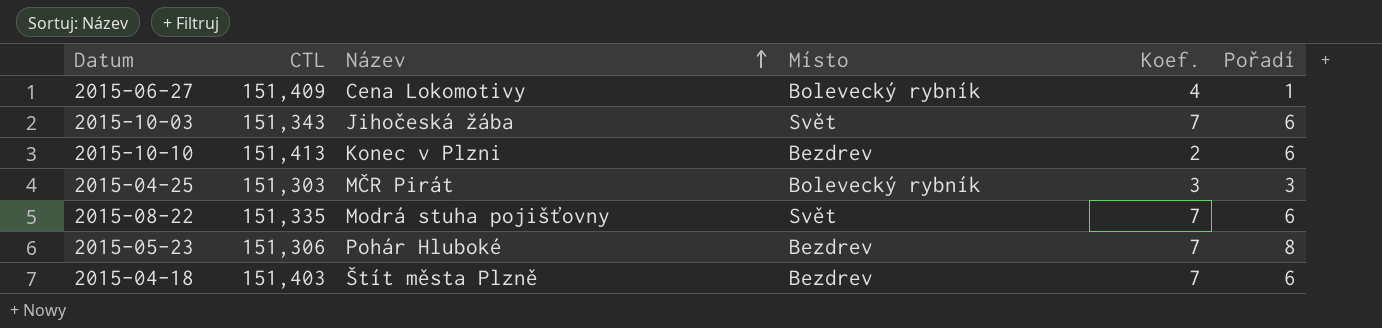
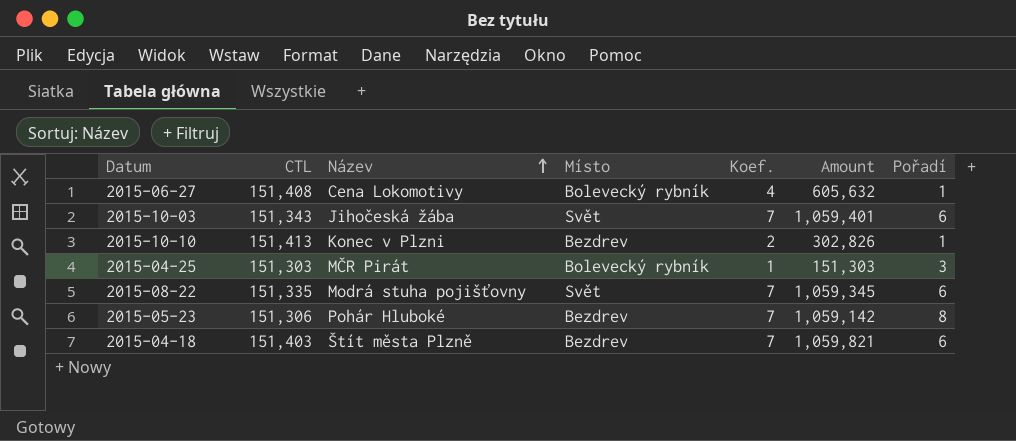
column Amount | formula: none -> [CTL] * [Koef.]
2015-06-27 | CTL: 151,409 -> 151,408
2015-10-10 | Pořadí: 6 -> 1
2015-04-25 | Koef.: 3 -> 1

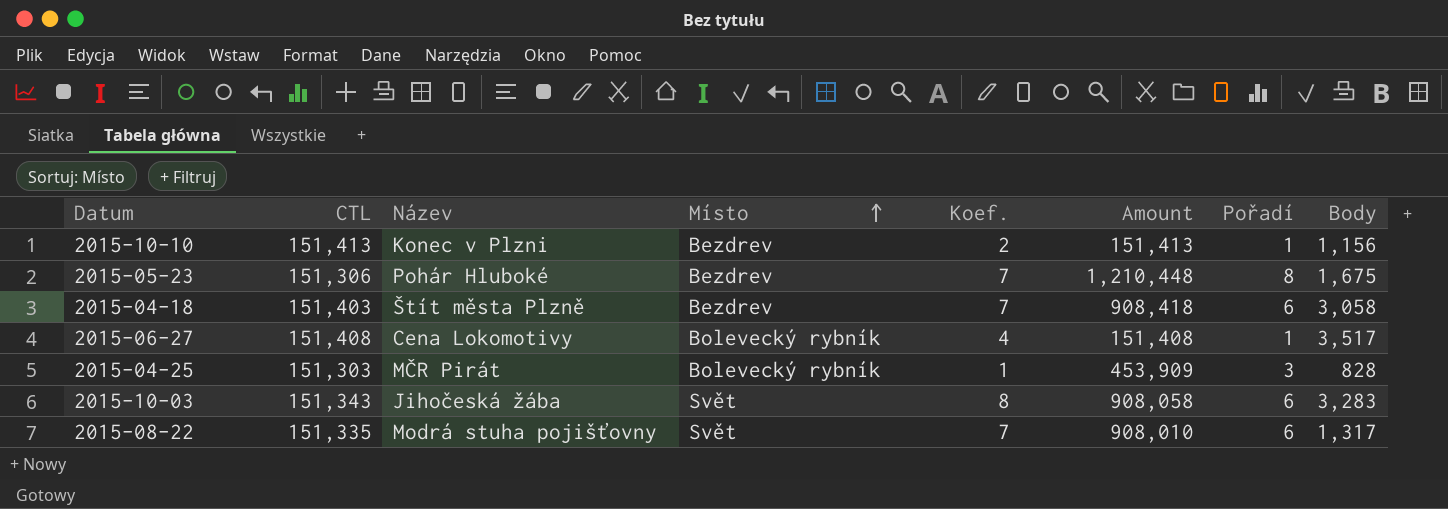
row order: Název ascending -> Místo ascending
column Amount | formula: [CTL] * [Koef.] -> [CTL] * [Pořadí]
column Body | position: none -> 8
2015-10-03 | Koef.: 7 -> 8

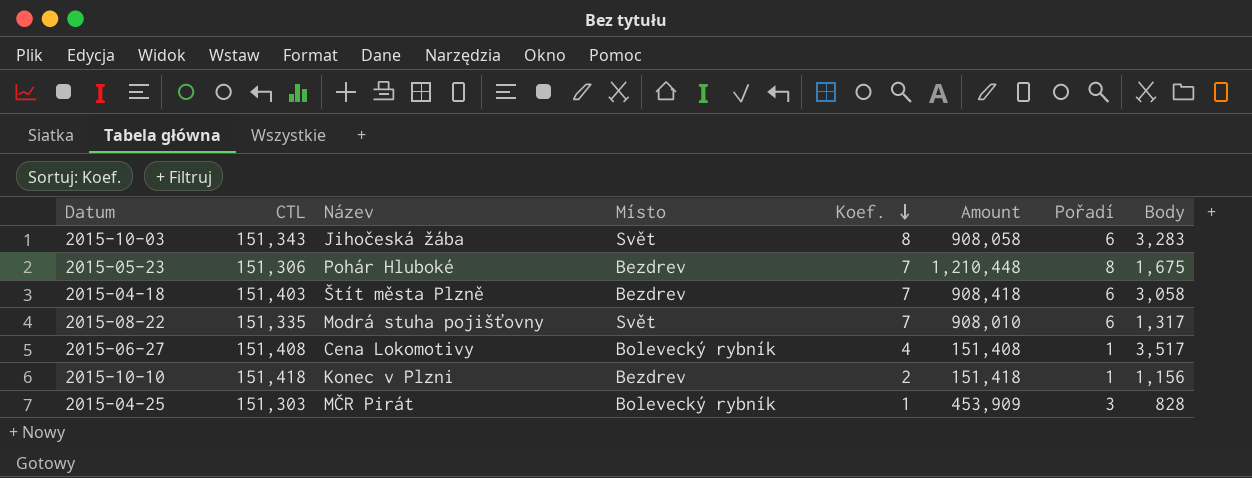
row order: Místo ascending -> Koef. descending
2015-10-10 | CTL: 151,413 -> 151,418
2015-10-10 | Amount: 151,413 -> 151,418

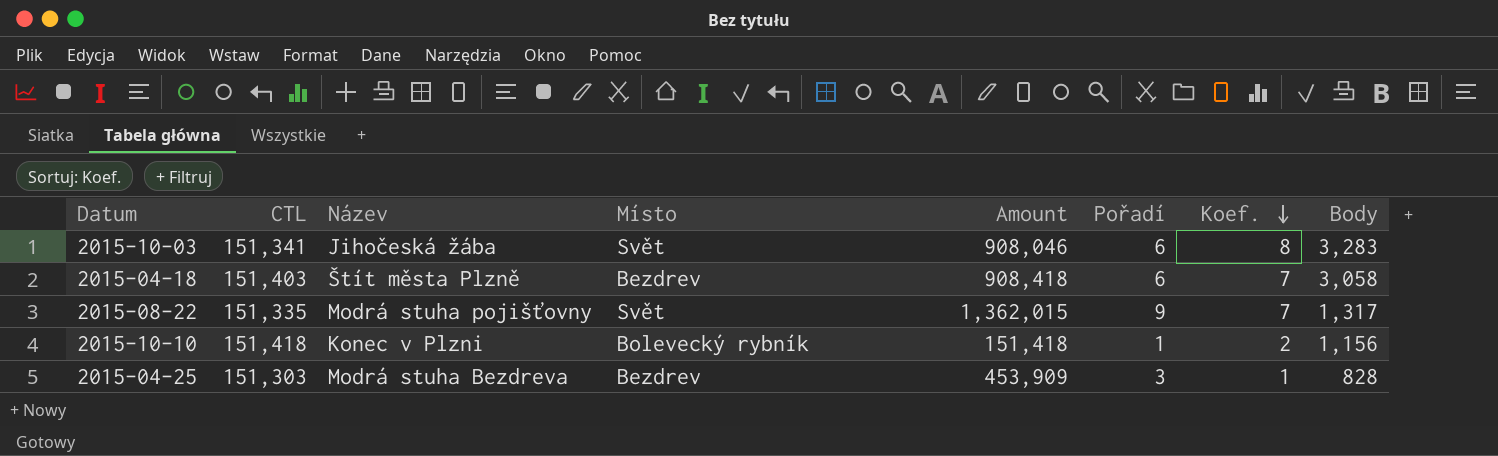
column Koef. | position: 5 -> 7
row 2015-05-23: 151,306 | Pohár Hluboké | Bezdrev | 7 | 1,210,448 | 8 | 1,675 -> none
row 2015-06-27: 151,408 | Cena Lokomotivy | Bolevecký rybník | 4 | 151,408 | 1 | 3,517 -> none
2015-10-03 | CTL: 151,343 -> 151,341
2015-10-03 | Amount: 908,058 -> 908,046
2015-08-22 | Amount: 908,010 -> 1,362,015
2015-08-22 | Pořadí: 6 -> 9
2015-10-10 | Místo: Bezdrev -> Bolevecký rybník
2015-04-25 | Název: MČR Pirát -> Modrá stuha Bezdreva
2015-04-25 | Místo: Bolevecký rybník -> Bezdrev

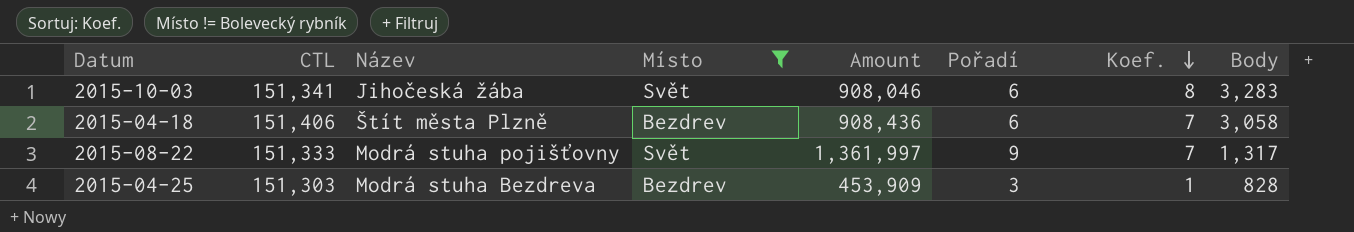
filter: none -> Místo != Bolevecký rybník
2015-04-18 | CTL: 151,403 -> 151,406
2015-04-18 | Amount: 908,418 -> 908,436
2015-08-22 | CTL: 151,335 -> 151,333
2015-08-22 | Amount: 1,362,015 -> 1,361,997

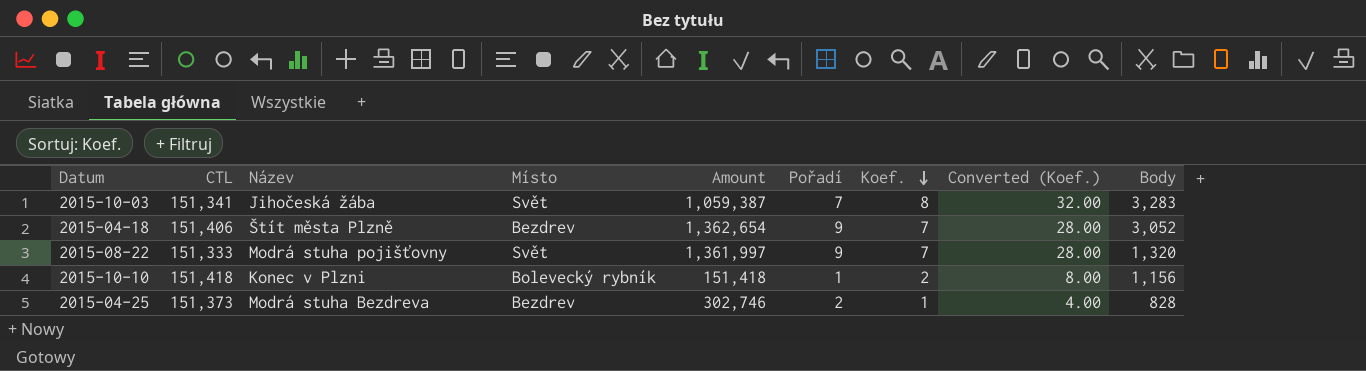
filter: Místo != Bolevecký rybník -> none
column Converted (Koef.) | formula: none -> [Koef.] * 4
2015-10-03 | Amount: 908,046 -> 1,059,387
2015-10-03 | Pořadí: 6 -> 7
2015-04-18 | Amount: 908,436 -> 1,362,654
2015-04-18 | Pořadí: 6 -> 9
2015-04-18 | Body: 3,058 -> 3,052
2015-08-22 | Body: 1,317 -> 1,320
2015-04-25 | CTL: 151,303 -> 151,373
2015-04-25 | Amount: 453,909 -> 302,746
2015-04-25 | Pořadí: 3 -> 2

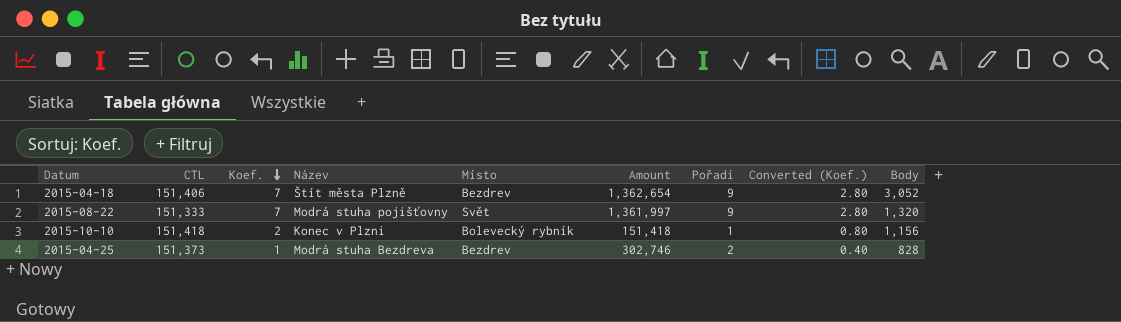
column Koef. | position: 7 -> 3
column Converted (Koef.) | formula: [Koef.] * 4 -> [Koef.] * 0.4
row 2015-10-03: 151,341 | Jihočeská žába | Svět | 1,059,387 | 7 | 8 | 32.00 | 3,283 -> none

